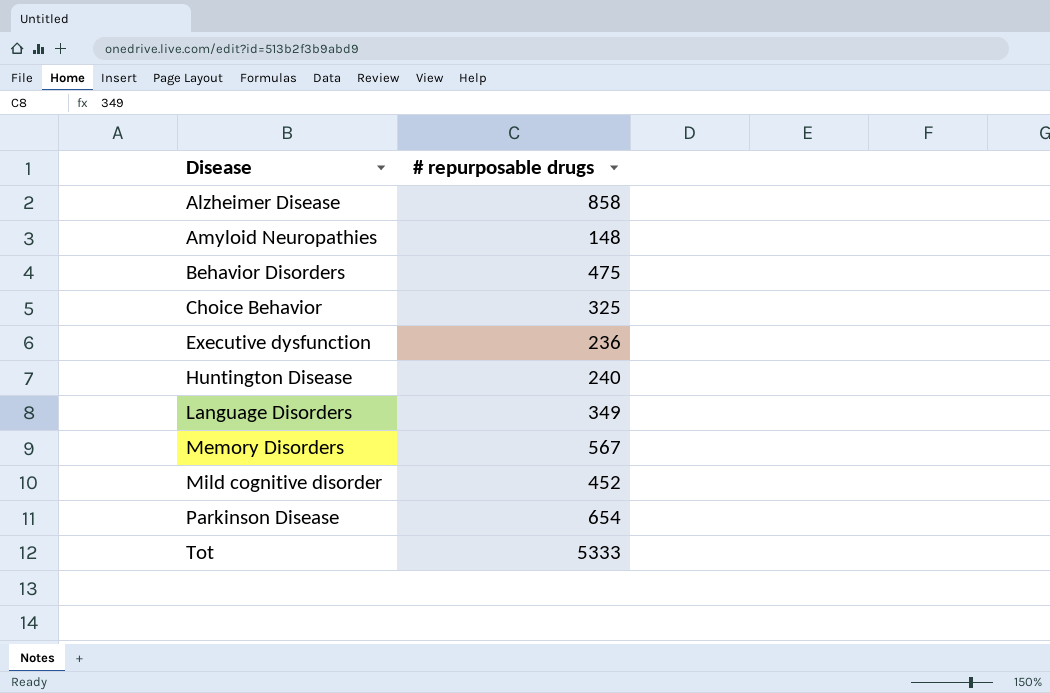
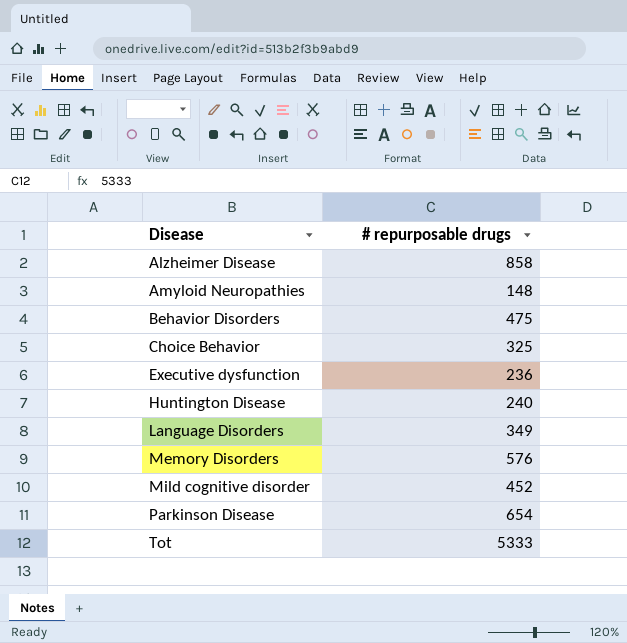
Memory Disorders | # repurposable drugs: 567 -> 576

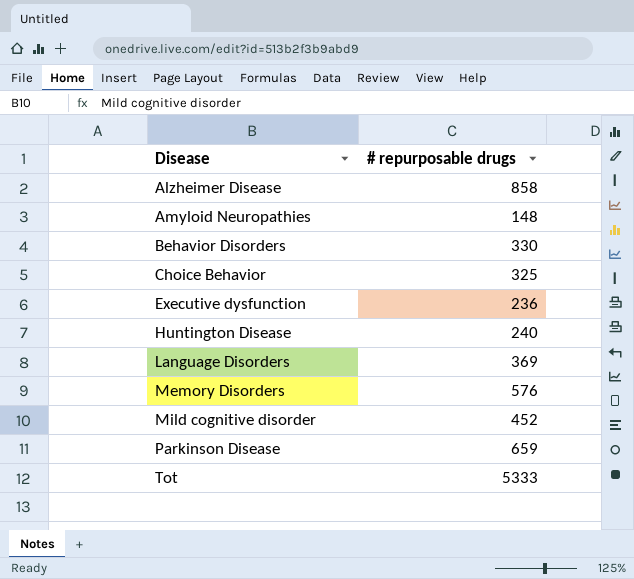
Behavior Disorders | # repurposable drugs: 475 -> 330
Language Disorders | # repurposable drugs: 349 -> 369
Parkinson Disease | # repurposable drugs: 654 -> 659

